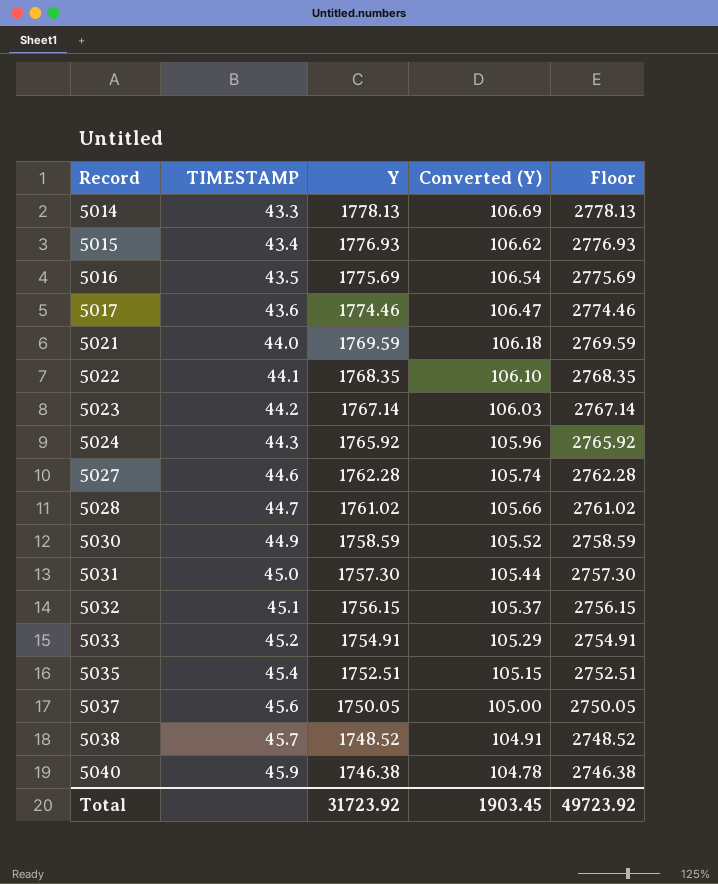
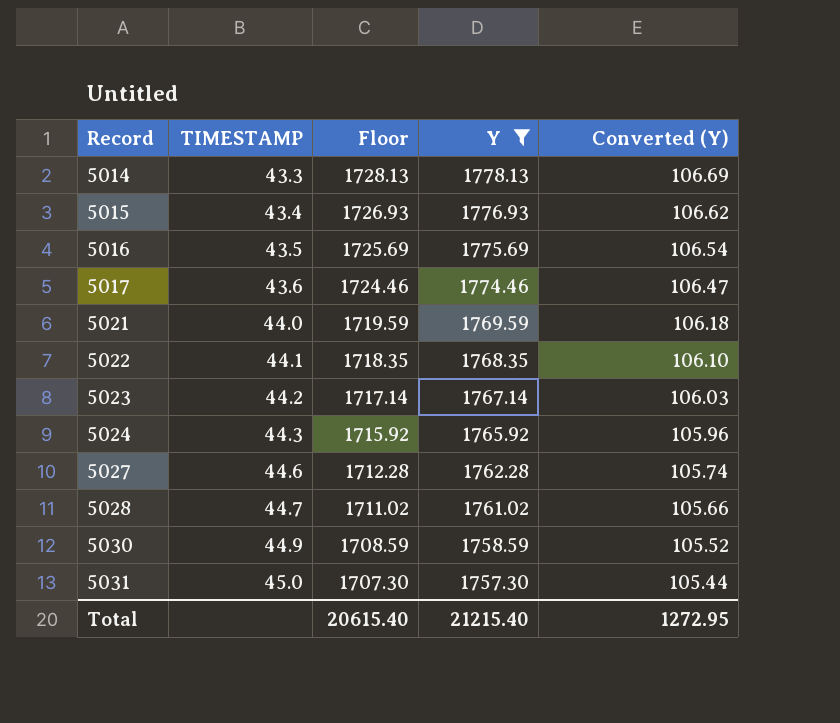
filter: none -> Y >= 1757.30
column Floor | formula: [Y] + 1000 -> [Y] - 50
column Floor | position: 5 -> 3
Total | Floor: 49723.92 -> 20615.40
Total | Y: 31723.92 -> 21215.40
Total | Converted (Y): 1903.45 -> 1272.95

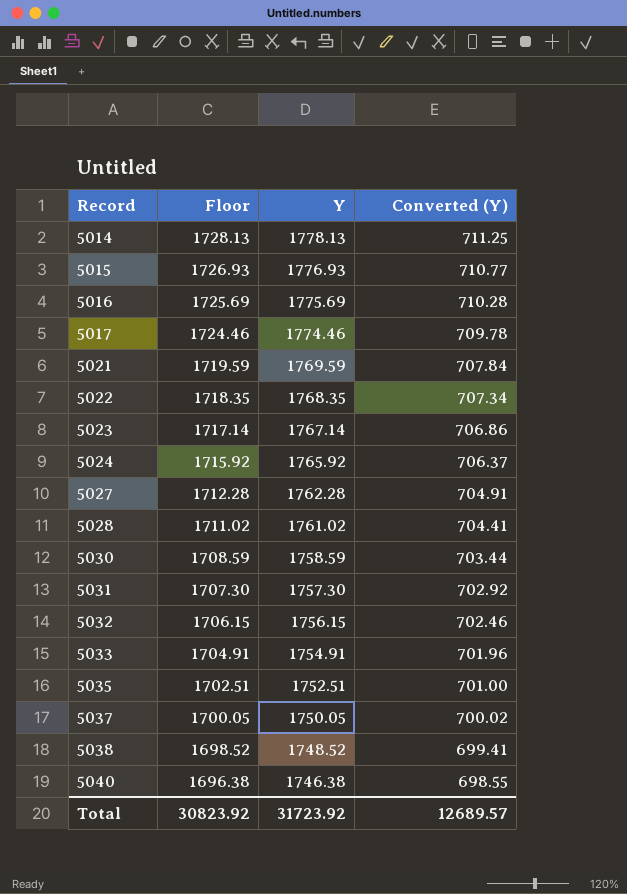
filter: Y >= 1757.30 -> none
column TIMESTAMP | position: 2 -> none
column Converted (Y) | formula: [Y] * 0.06 -> [Y] * 0.4
Total | Floor: 20615.40 -> 30823.92
Total | Y: 21215.40 -> 31723.92
Total | Converted (Y): 1272.95 -> 12689.57

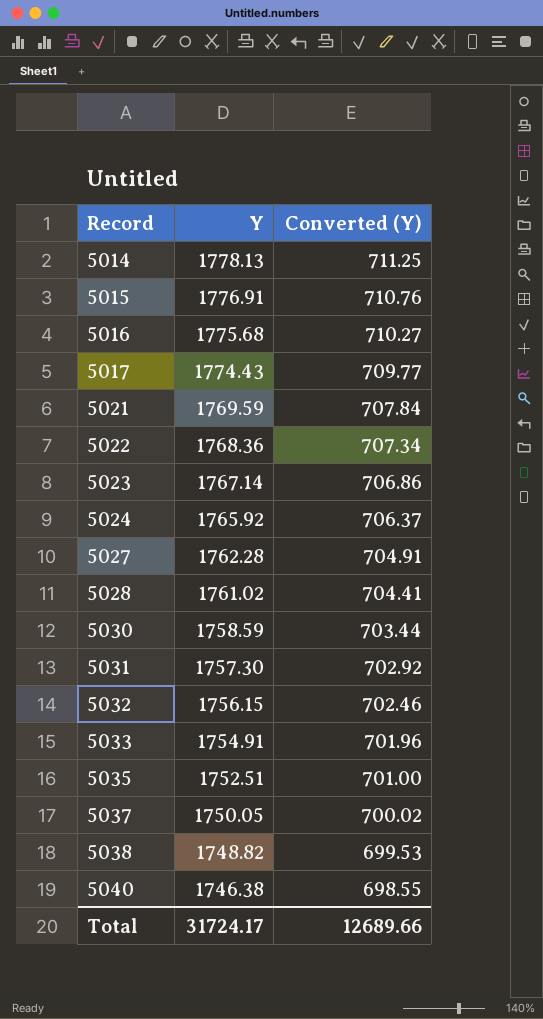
column Floor | formula: [Y] - 50 -> none
5015 | Y: 1776.93 -> 1776.91
5015 | Converted (Y): 710.77 -> 710.76
5016 | Y: 1775.69 -> 1775.68
5016 | Converted (Y): 710.28 -> 710.27
5017 | Y: 1774.46 -> 1774.43
5017 | Converted (Y): 709.78 -> 709.77
5022 | Y: 1768.35 -> 1768.36
5038 | Y: 1748.52 -> 1748.82
5038 | Converted (Y): 699.41 -> 699.53
Total | Y: 31723.92 -> 31724.17
Total | Converted (Y): 12689.57 -> 12689.66

